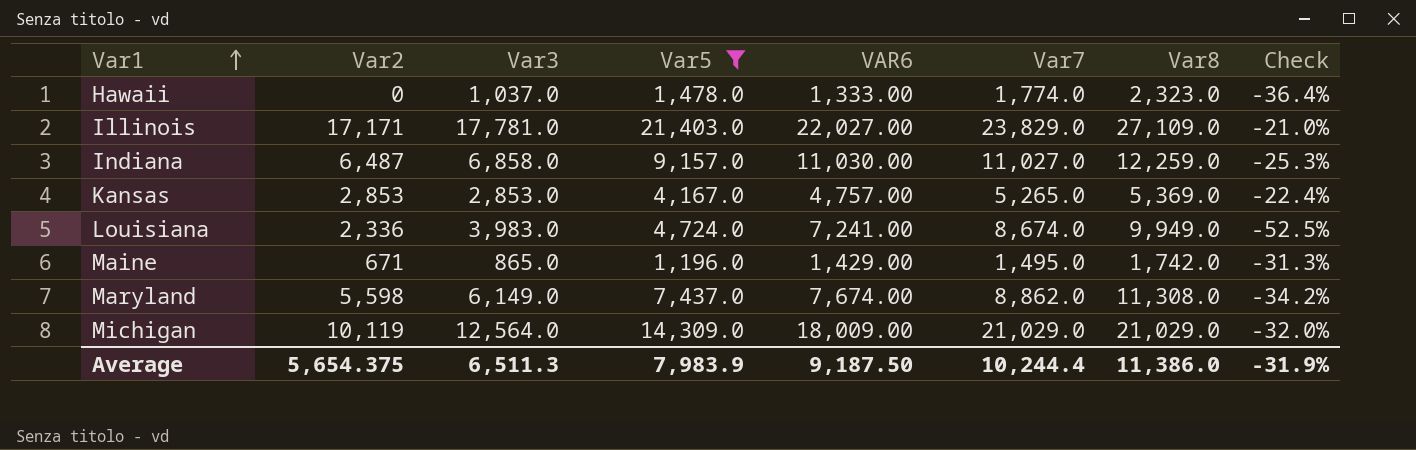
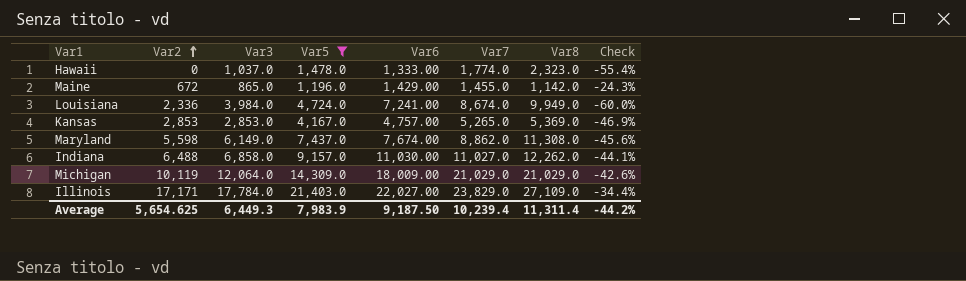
row order: Var1 ascending -> Var2 ascending
column name: VAR6 -> Var6
column Check | formula: ([Var5] - [Var8]) / [Var8] -> ([Var3] - [Var8]) / [Var8]
Maine | Var2: 671 -> 672
Maine | Var7: 1,495.0 -> 1,455.0
Maine | Var8: 1,742.0 -> 1,142.0
Louisiana | Var3: 3,983.0 -> 3,984.0
Indiana | Var2: 6,487 -> 6,488
Indiana | Var8: 12,259.0 -> 12,262.0
Michigan | Var3: 12,564.0 -> 12,064.0
Illinois | Var3: 17,781.0 -> 17,784.0
Average | Var2: 5,654.375 -> 5,654.625
Average | Var3: 6,511.3 -> 6,449.3
Average | Var7: 10,244.4 -> 10,239.4
Average | Var8: 11,386.0 -> 11,311.4
Average | Check: -31.9% -> -44.2%

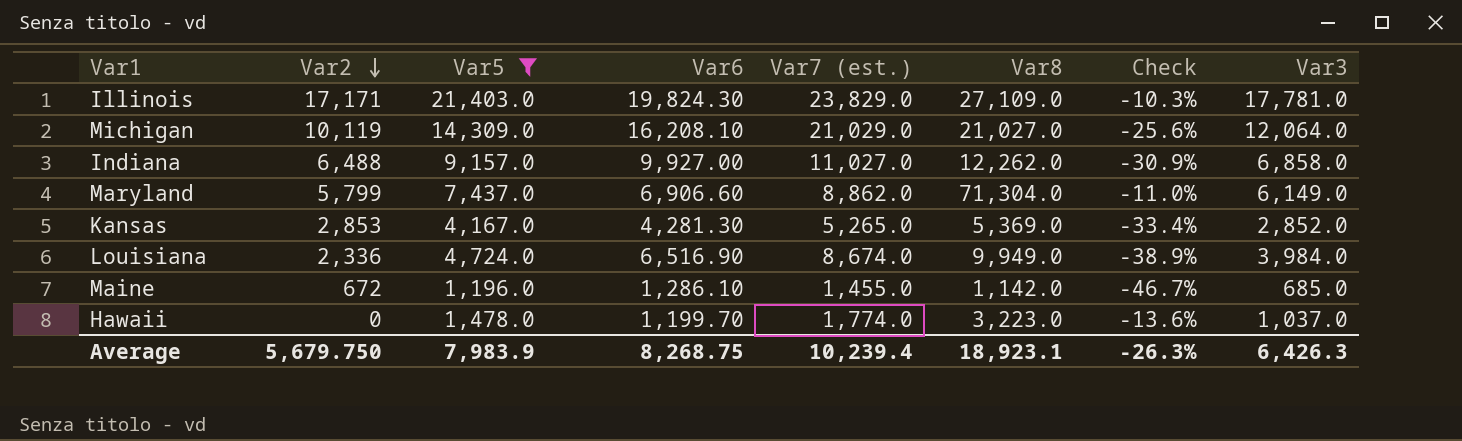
row order: Var2 ascending -> Var2 descending
column name: Var7 -> Var7 (est.)
column Check | formula: ([Var3] - [Var8]) / [Var8] -> ([Var3] - [Var6]) / [Var6]
column Var3 | position: 3 -> 8
Illinois | Var6: 22,027.00 -> 19,824.30
Illinois | Var3: 17,784.0 -> 17,781.0
Michigan | Var6: 18,009.00 -> 16,208.10
Michigan | Var8: 21,029.0 -> 21,027.0
Indiana | Var6: 11,030.00 -> 9,927.00
Maryland | Var2: 5,598 -> 5,799
Maryland | Var6: 7,674.00 -> 6,906.60
Maryland | Var8: 11,308.0 -> 71,304.0
Kansas | Var6: 4,757.00 -> 4,281.30
Kansas | Var3: 2,853.0 -> 2,852.0
Louisiana | Var6: 7,241.00 -> 6,516.90
Maine | Var6: 1,429.00 -> 1,286.10
Maine | Var3: 865.0 -> 685.0
Hawaii | Var6: 1,333.00 -> 1,199.70
Hawaii | Var8: 2,323.0 -> 3,223.0
Average | Var2: 5,654.625 -> 5,679.750
Average | Var6: 9,187.50 -> 8,268.75
Average | Var8: 11,311.4 -> 18,923.1
Average | Check: -44.2% -> -26.3%
Average | Var3: 6,449.3 -> 6,426.3

